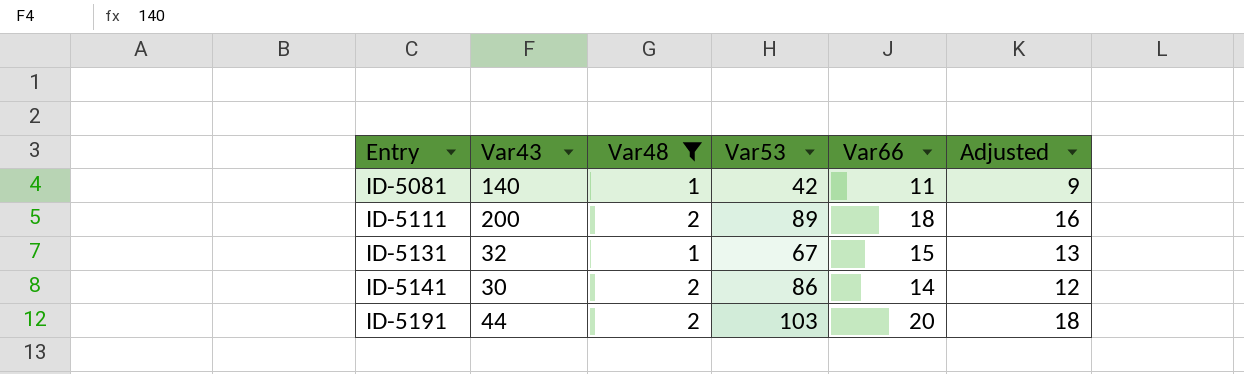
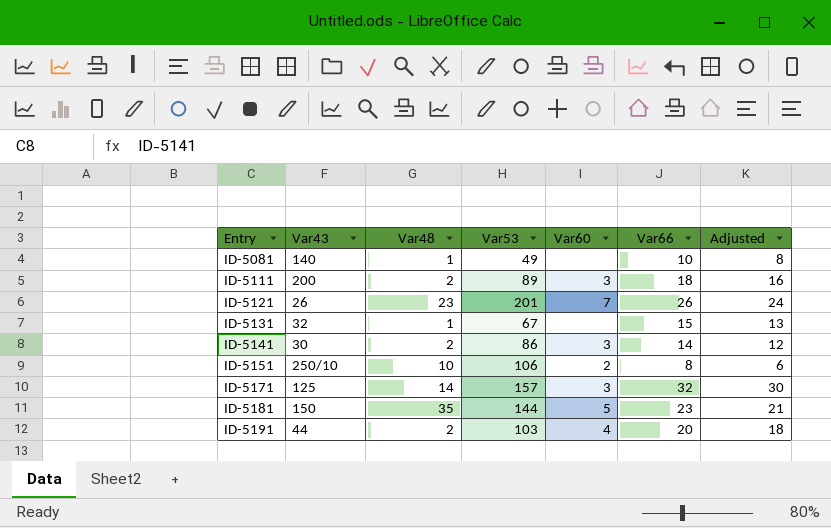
filter: Var48 <= 2 -> none
column Var60 | position: none -> 5
ID-5081 | Var53: 42 -> 49
ID-5081 | Var66: 11 -> 10
ID-5081 | Adjusted: 9 -> 8

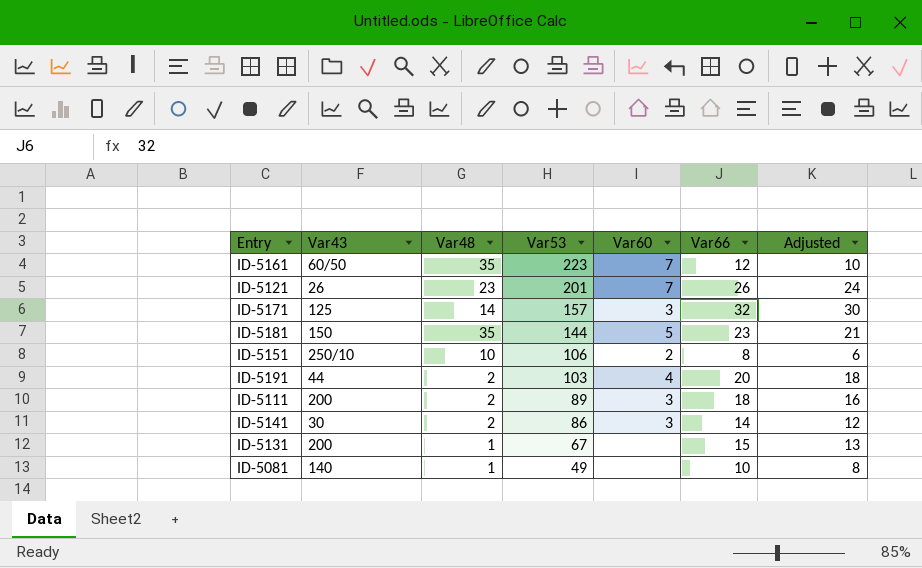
row order: Entry ascending -> Var53 descending
row ID-5161: none -> 60/50 | 35 | 223 | 7 | 12 | 10
ID-5131 | Var43: 32 -> 200

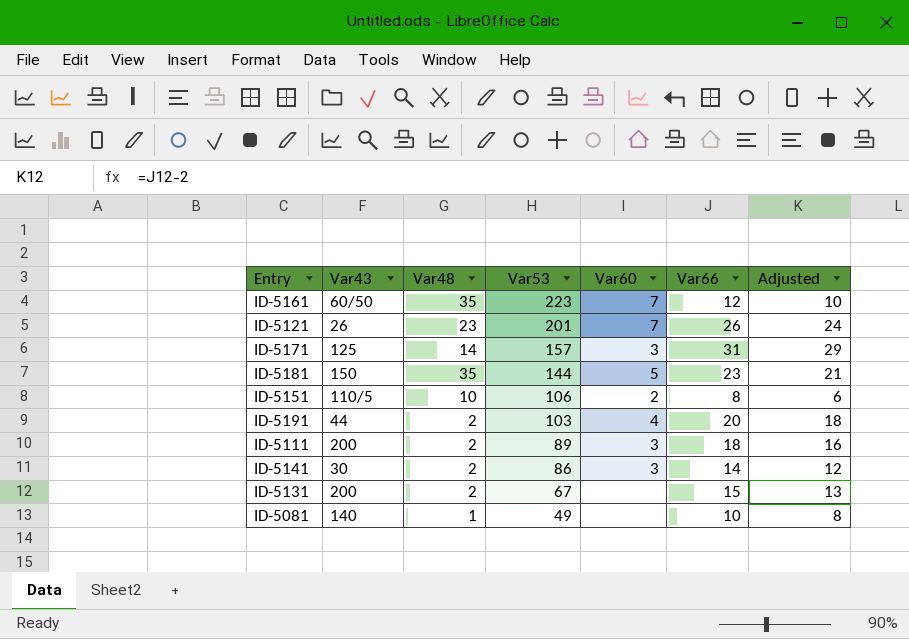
ID-5171 | Var66: 32 -> 31
ID-5171 | Adjusted: 30 -> 29
ID-5151 | Var43: 250/10 -> 110/5
ID-5131 | Var48: 1 -> 2

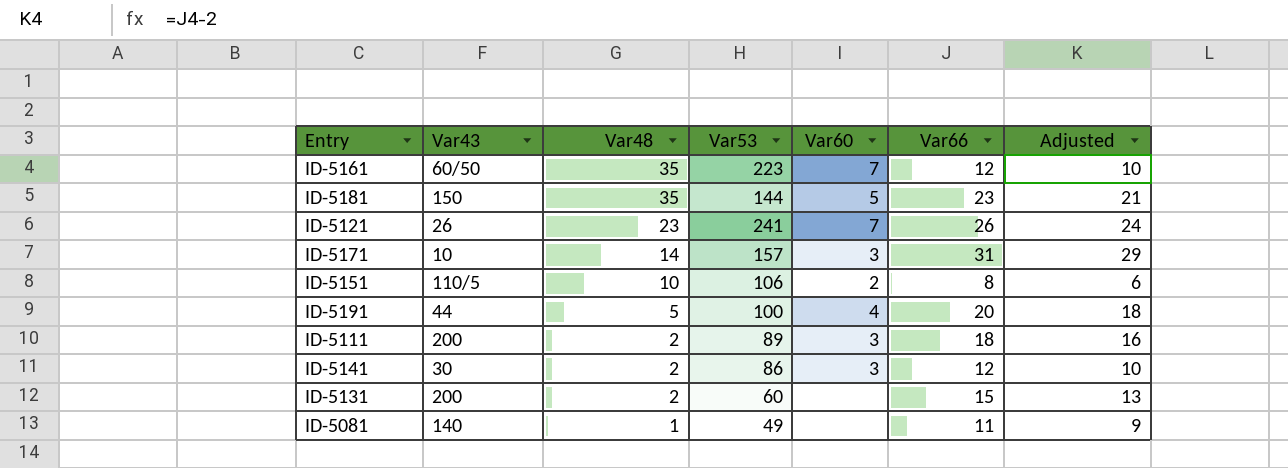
row order: Var53 descending -> Var48 descending
ID-5121 | Var53: 201 -> 241
ID-5171 | Var43: 125 -> 10
ID-5191 | Var48: 2 -> 5
ID-5191 | Var53: 103 -> 100
ID-5141 | Var66: 14 -> 12
ID-5141 | Adjusted: 12 -> 10
ID-5131 | Var53: 67 -> 60
ID-5081 | Var66: 10 -> 11
ID-5081 | Adjusted: 8 -> 9

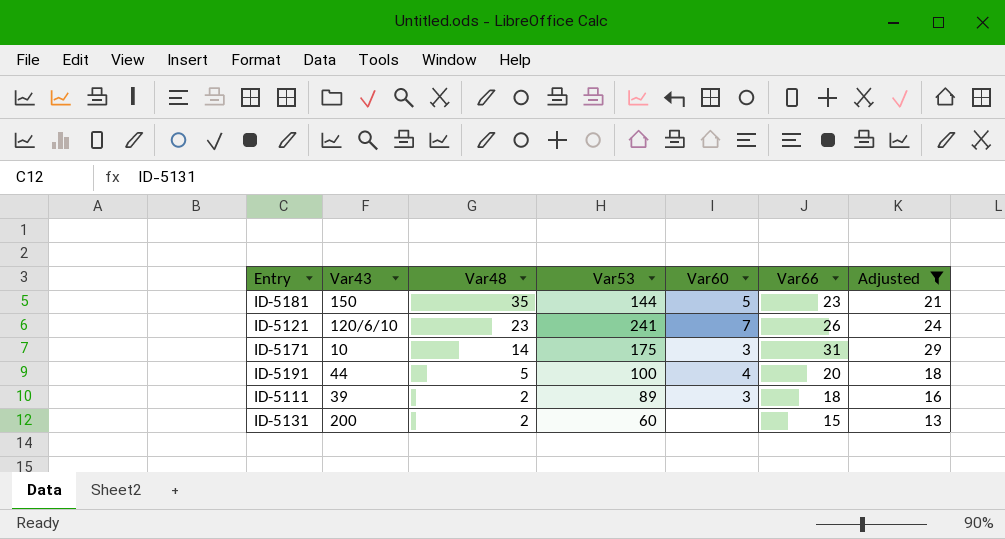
filter: none -> Adjusted >= 13
ID-5121 | Var43: 26 -> 120/6/10
ID-5171 | Var53: 157 -> 175
ID-5111 | Var43: 200 -> 39

